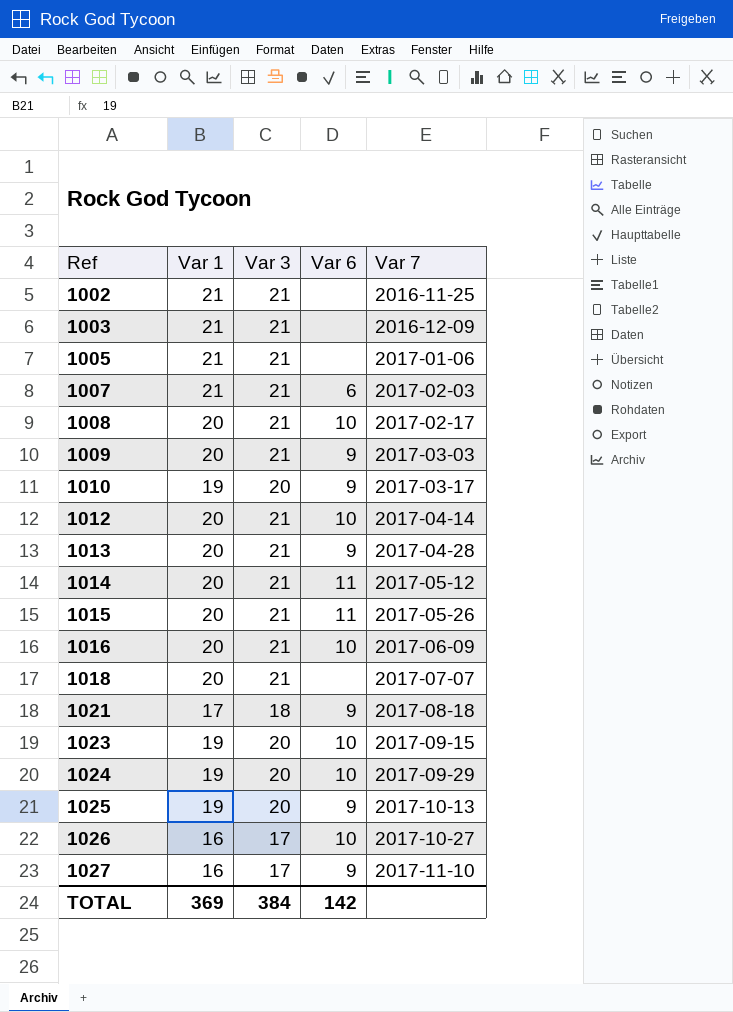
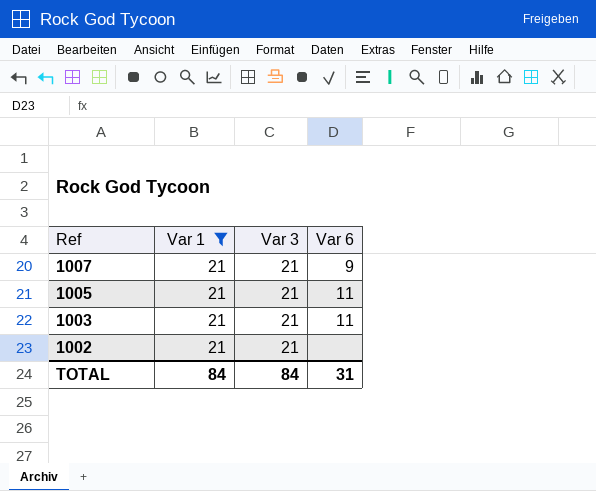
filter: none -> Var 1 = 21
row order: Ref ascending -> Ref descending
column Var 7 | position: 5 -> none
1007 | Var 6: 6 -> 9
1005 | Var 6: none -> 11
1003 | Var 6: none -> 11
TOTAL | Var 1: 369 -> 84
TOTAL | Var 3: 384 -> 84
TOTAL | Var 6: 142 -> 31

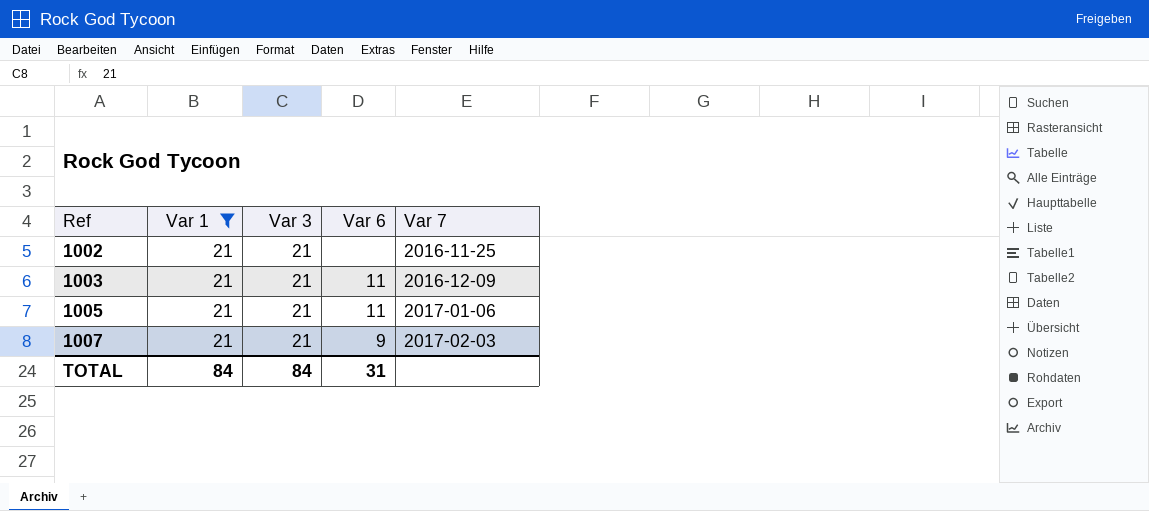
row order: Ref descending -> Ref ascending
column Var 7 | position: none -> 5

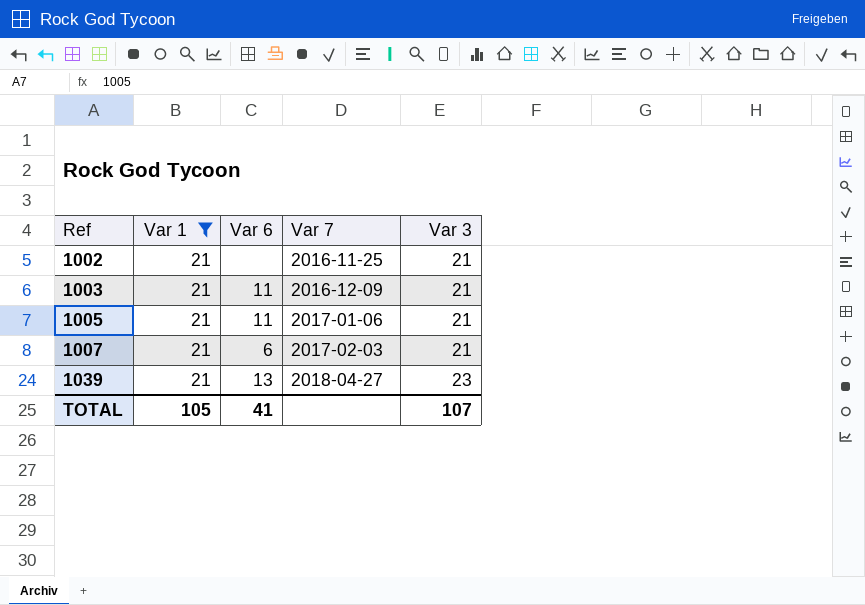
column Var 3 | position: 3 -> 5
1007 | Var 6: 9 -> 6
row 1039: none -> 21 | 13 | 2018-04-27 | 23
TOTAL | Var 1: 84 -> 105
TOTAL | Var 6: 31 -> 41
TOTAL | Var 3: 84 -> 107

